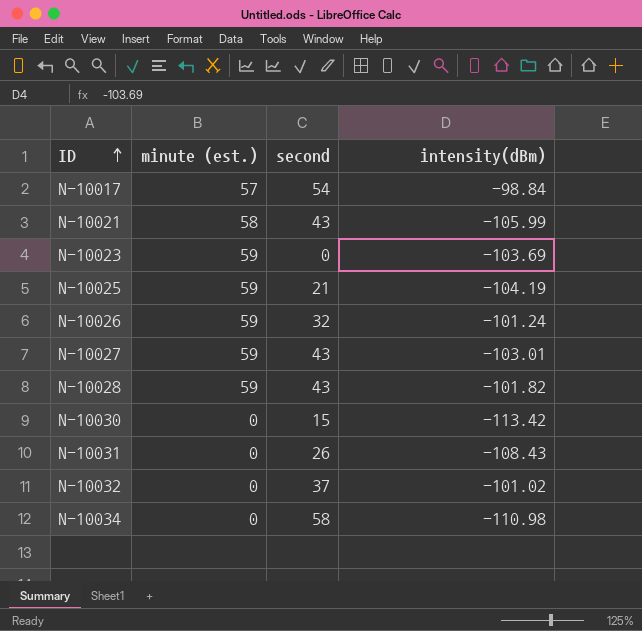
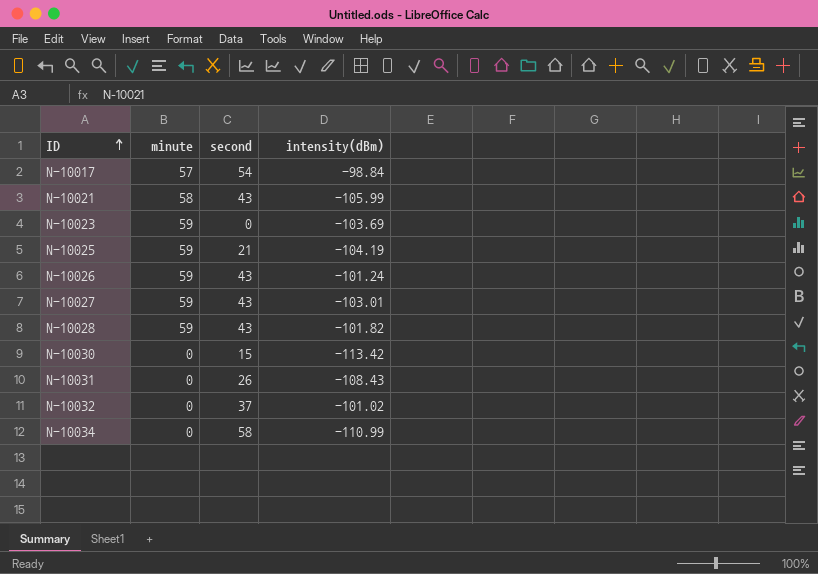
column name: minute (est.) -> minute
N-10026 | second: 32 -> 43
N-10034 | intensity(dBm): -110.98 -> -110.99

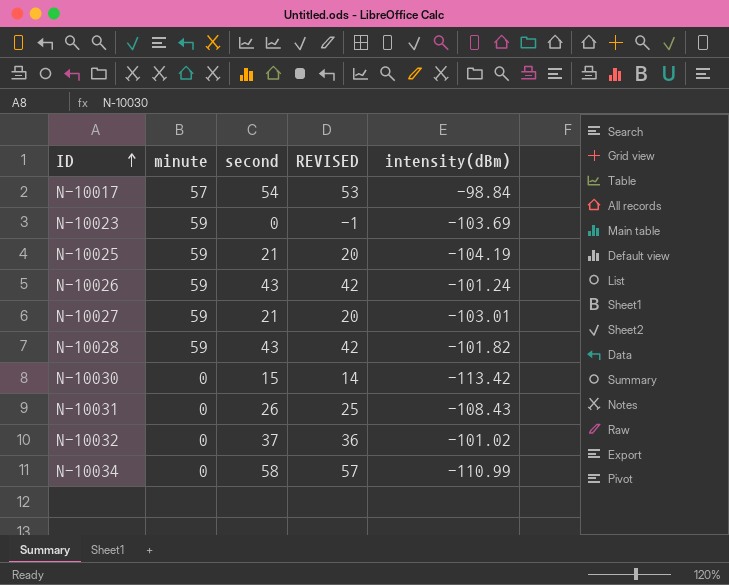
column REVISED | formula: none -> [second] - 1
row N-10021: 58 | 43 | -105.99 -> none
N-10027 | second: 43 -> 21

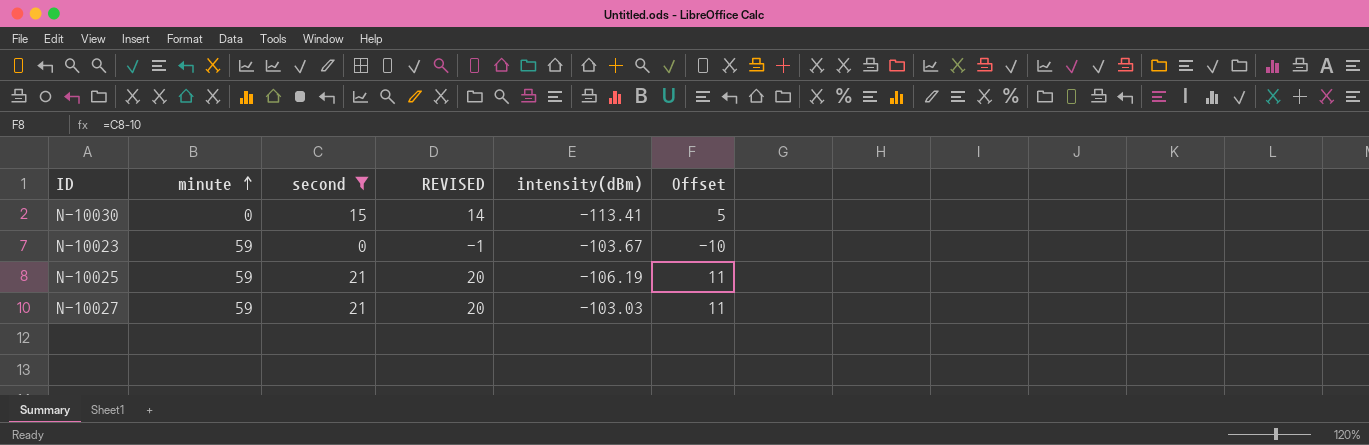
filter: none -> second <= 21
row order: ID ascending -> minute ascending
column Offset | formula: none -> [second] - 10
N-10030 | intensity(dBm): -113.42 -> -113.41
N-10023 | intensity(dBm): -103.69 -> -103.67
N-10025 | intensity(dBm): -104.19 -> -106.19
N-10027 | intensity(dBm): -103.01 -> -103.03

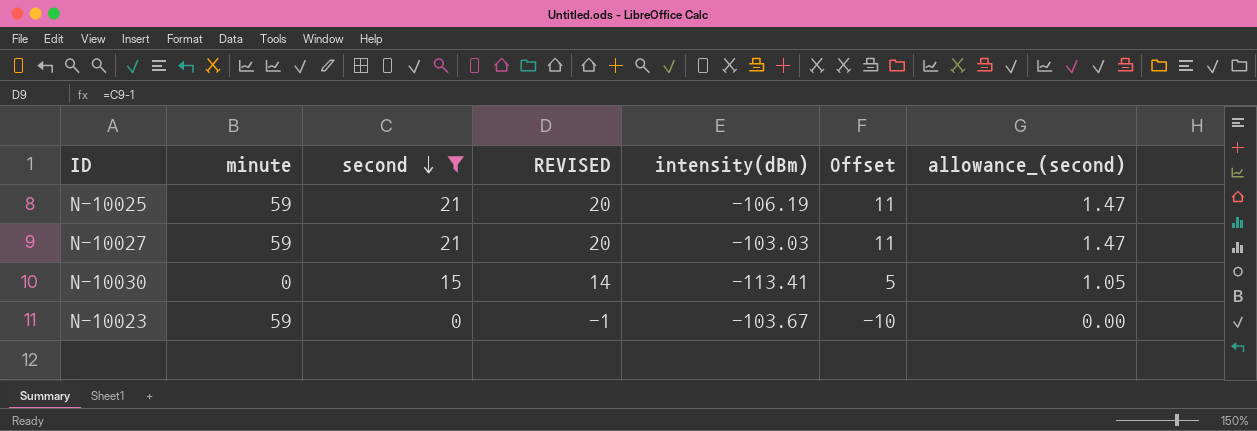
row order: minute ascending -> second descending
column allowance_(second) | formula: none -> [second] * 0.07

